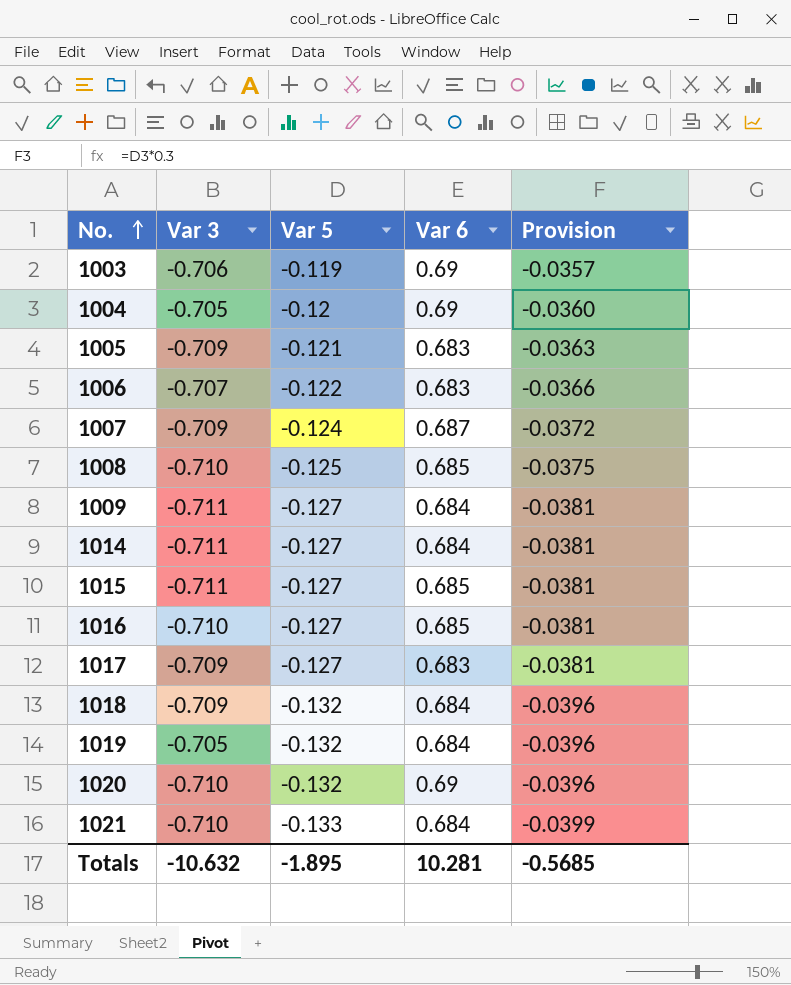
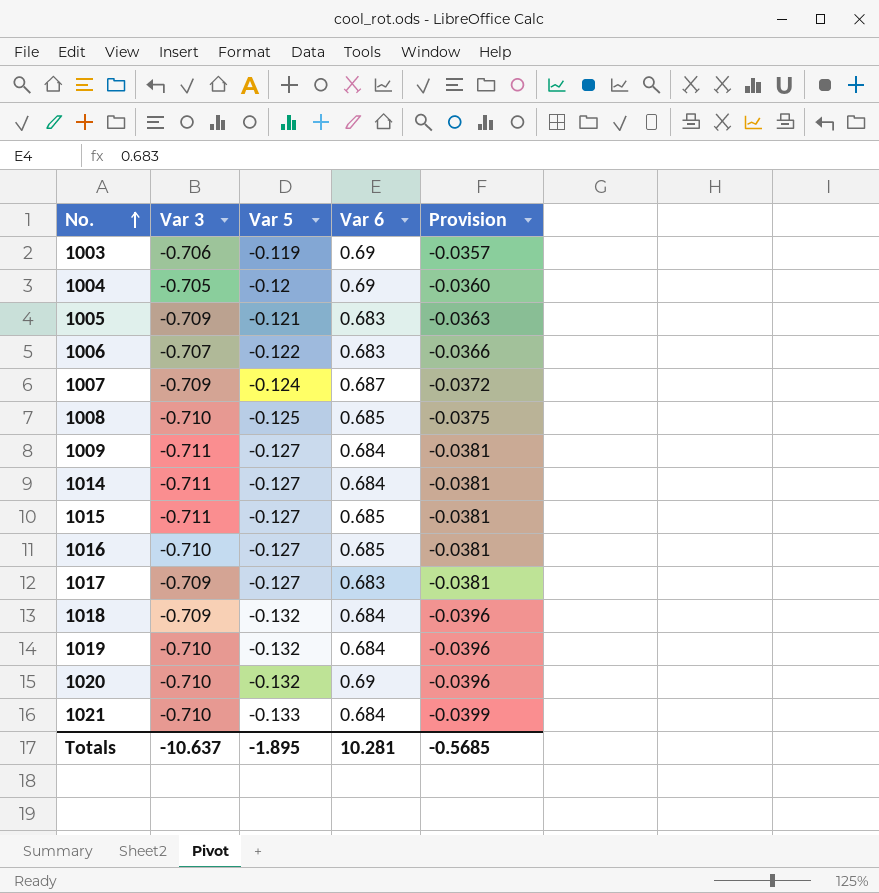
1019 | Var 3: -0.705 -> -0.710
Totals | Var 3: -10.632 -> -10.637

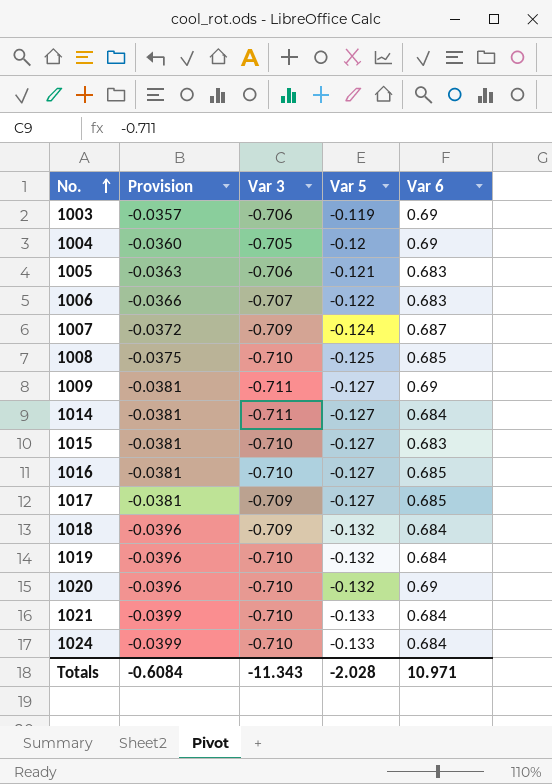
column Provision | position: 5 -> 2
1005 | Var 3: -0.709 -> -0.706
1009 | Var 6: 0.684 -> 0.69
1015 | Var 3: -0.711 -> -0.710
1015 | Var 6: 0.685 -> 0.683
1017 | Var 6: 0.683 -> 0.685
row 1024: none -> -0.0399 | -0.710 | -0.133 | 0.684
Totals | Provision: -0.5685 -> -0.6084
Totals | Var 3: -10.637 -> -11.343
Totals | Var 5: -1.895 -> -2.028
Totals | Var 6: 10.281 -> 10.971

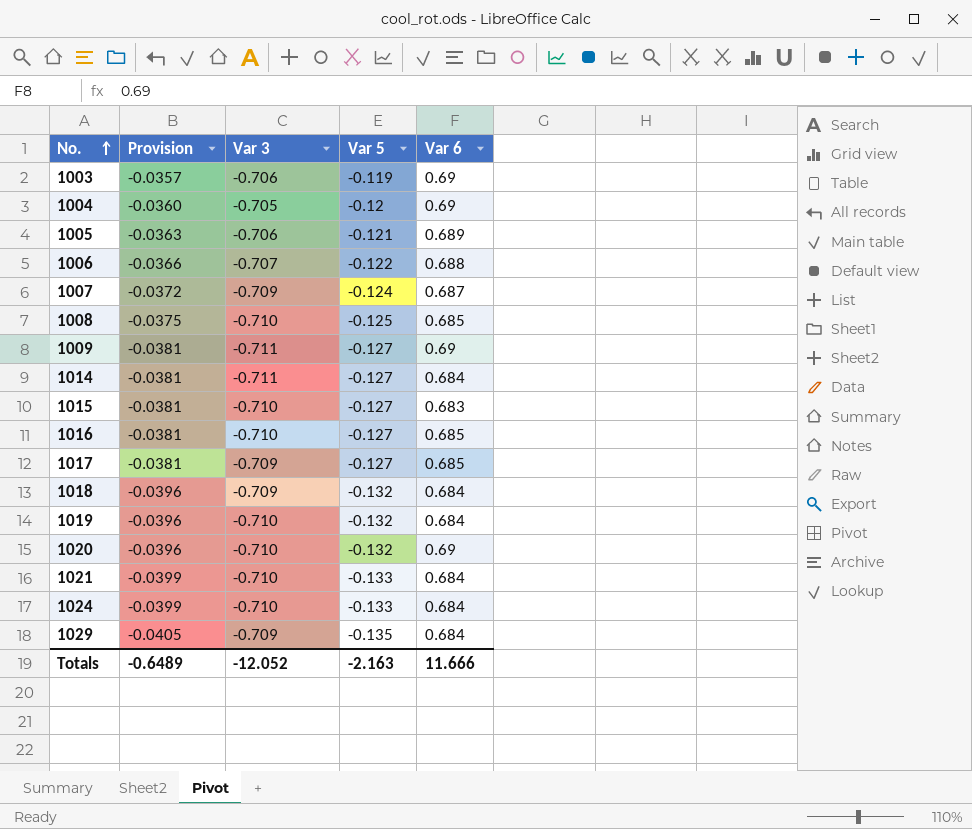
1005 | Var 6: 0.683 -> 0.689
1006 | Var 6: 0.683 -> 0.688
row 1029: none -> -0.0405 | -0.709 | -0.135 | 0.684
Totals | Provision: -0.6084 -> -0.6489
Totals | Var 3: -11.343 -> -12.052
Totals | Var 5: -2.028 -> -2.163
Totals | Var 6: 10.971 -> 11.666

